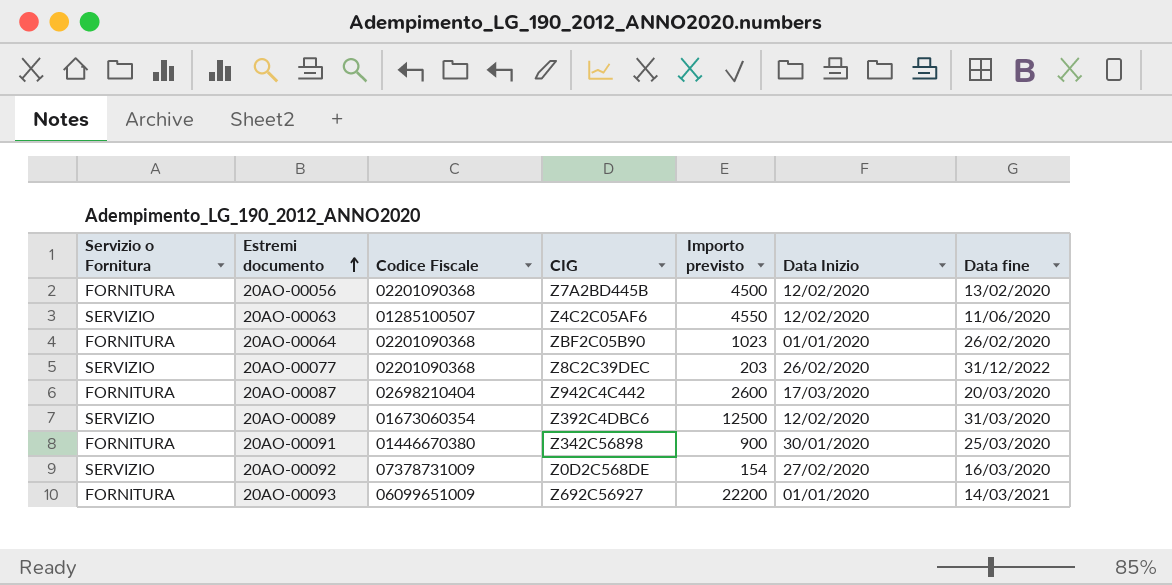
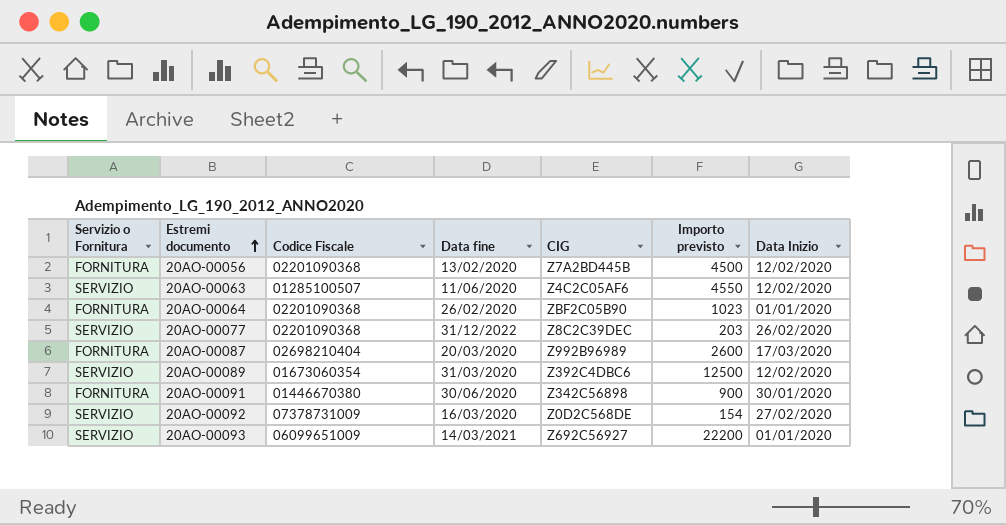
column Data fine | position: 7 -> 4
20AO-00087 | CIG: Z942C4C442 -> Z992B96989
20AO-00091 | Data fine: 25/03/2020 -> 30/06/2020
20AO-00093 | Servizio o Fornitura: FORNITURA -> SERVIZIO

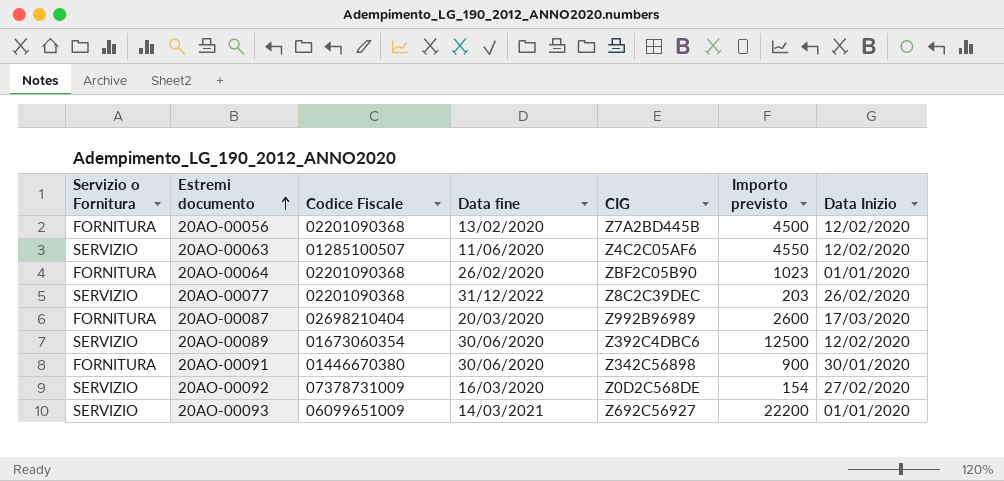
20AO-00089 | Data fine: 31/03/2020 -> 30/06/2020

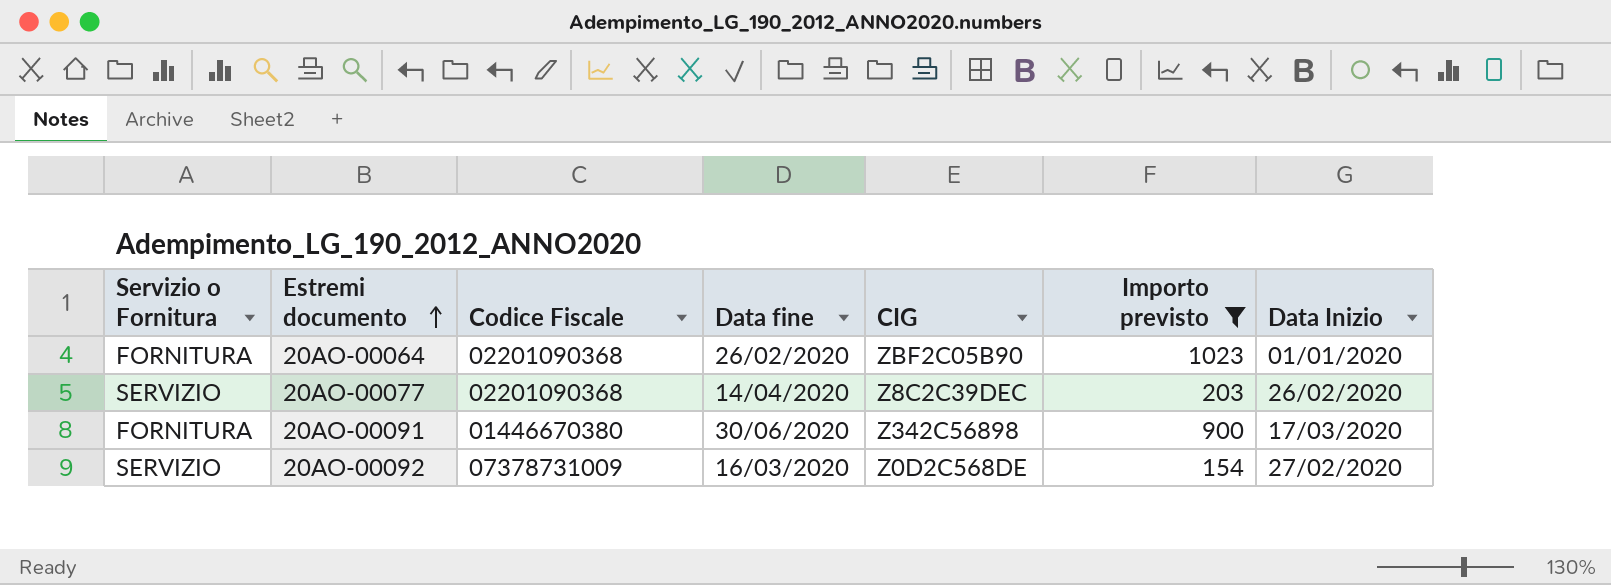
filter: none -> Importo previsto <= 1023
20AO-00077 | Data fine: 31/12/2022 -> 14/04/2020
20AO-00091 | Data Inizio: 30/01/2020 -> 17/03/2020

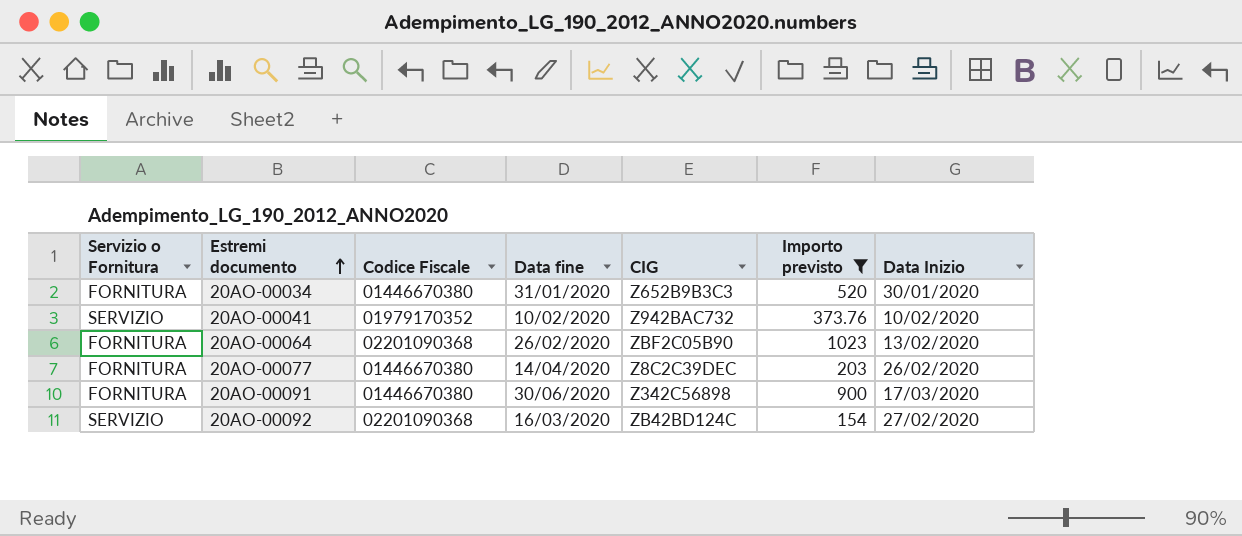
row 20AO-00034: none -> FORNITURA | 01446670380 | 31/01/2020 | Z652B9B3C3 | 520 | 30/01/2020
row 20AO-00041: none -> SERVIZIO | 01979170352 | 10/02/2020 | Z942BAC732 | 373.76 | 10/02/2020
20AO-00064 | Data Inizio: 01/01/2020 -> 13/02/2020
20AO-00077 | Servizio o Fornitura: SERVIZIO -> FORNITURA
20AO-00077 | Codice Fiscale: 02201090368 -> 01446670380
20AO-00092 | Codice Fiscale: 07378731009 -> 02201090368
20AO-00092 | CIG: Z0D2C568DE -> ZB42BD124C

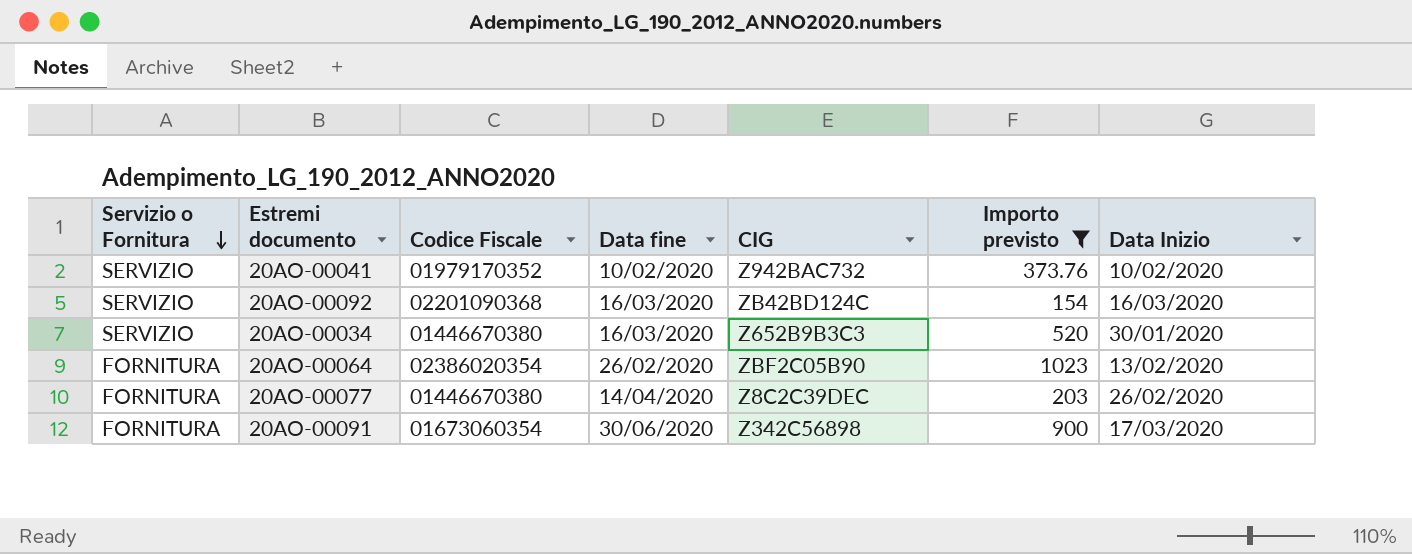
row order: Estremi documento ascending -> Servizio o Fornitura descending
20AO-00092 | Data Inizio: 27/02/2020 -> 16/03/2020
20AO-00034 | Servizio o Fornitura: FORNITURA -> SERVIZIO
20AO-00034 | Data fine: 31/01/2020 -> 16/03/2020
20AO-00064 | Codice Fiscale: 02201090368 -> 02386020354
20AO-00091 | Codice Fiscale: 01446670380 -> 01673060354

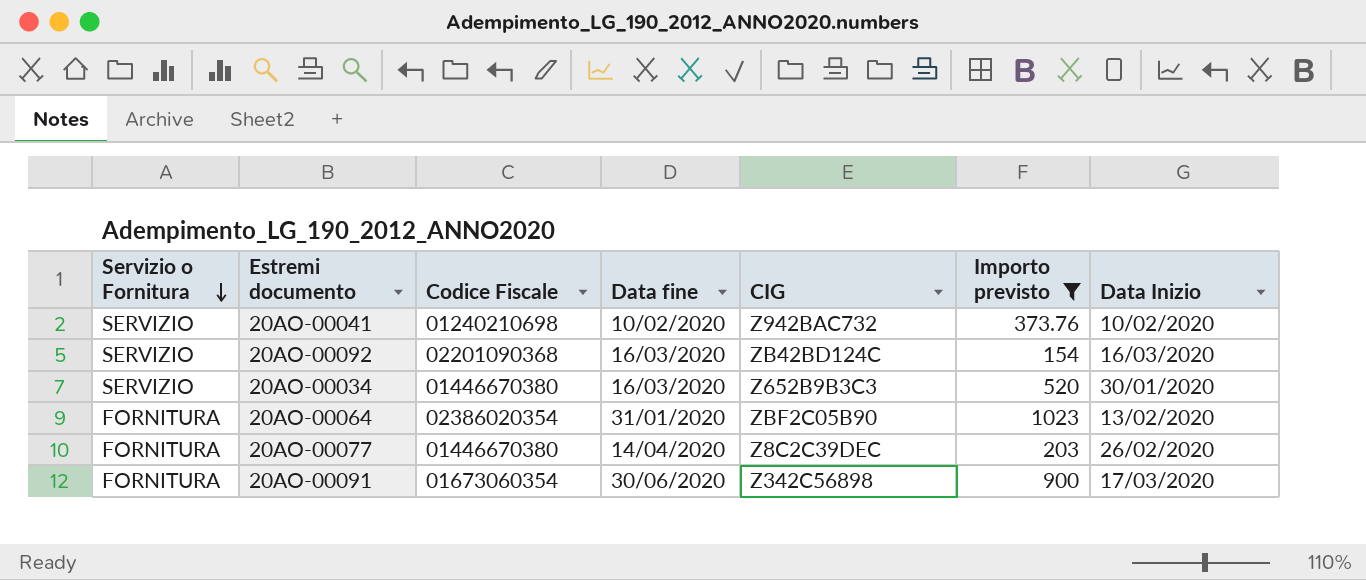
20AO-00041 | Codice Fiscale: 01979170352 -> 01240210698
20AO-00064 | Data fine: 26/02/2020 -> 31/01/2020

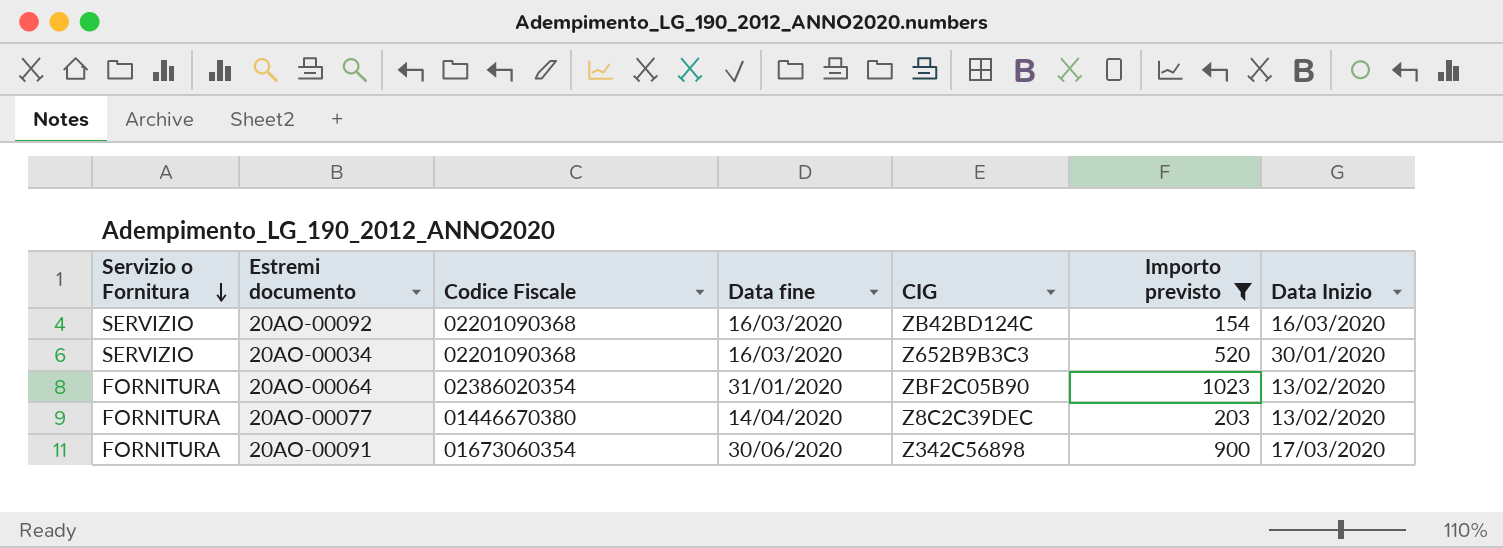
row 20AO-00041: SERVIZIO | 01240210698 | 10/02/2020 | Z942BAC732 | 373.76 | 10/02/2020 -> none
20AO-00034 | Codice Fiscale: 01446670380 -> 02201090368
20AO-00077 | Data Inizio: 26/02/2020 -> 13/02/2020

